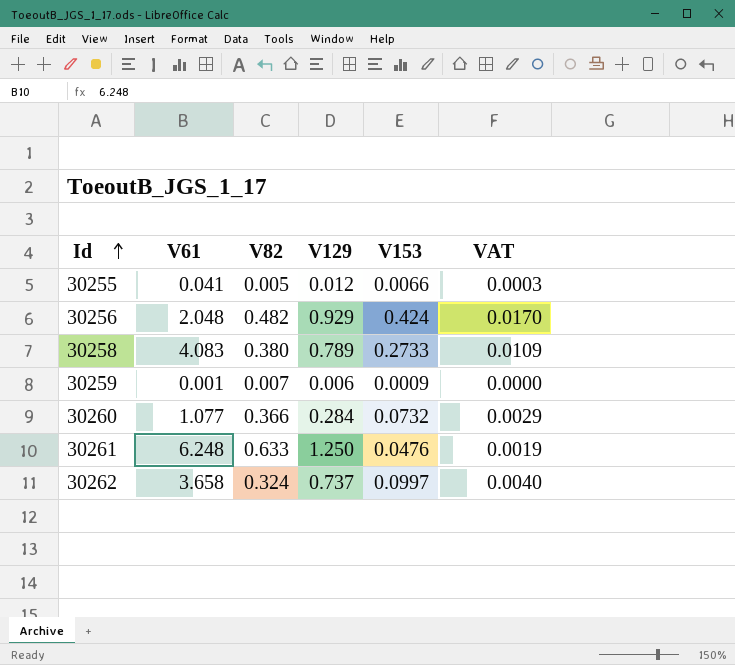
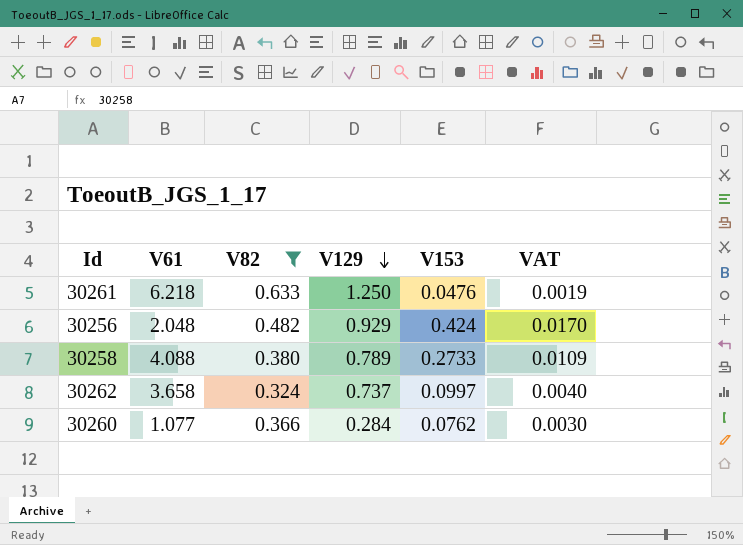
filter: none -> V82 >= 0.324
row order: Id ascending -> V129 descending
30261 | V61: 6.248 -> 6.218
30258 | V61: 4.083 -> 4.088
30260 | V153: 0.0732 -> 0.0762
30260 | VAT: 0.0029 -> 0.0030

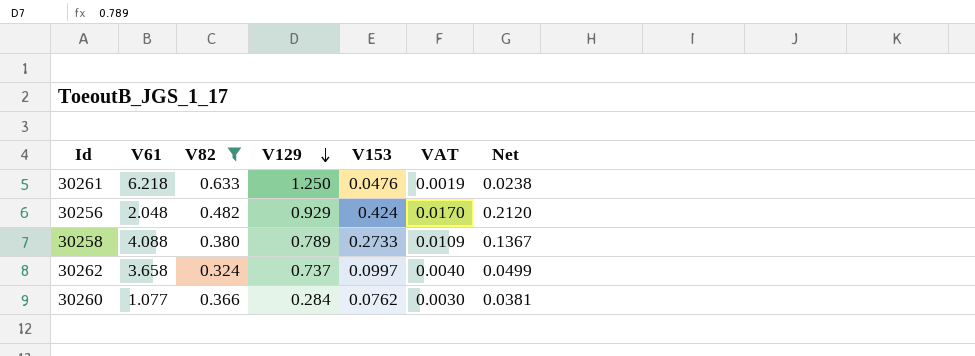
column Net | formula: none -> [V153] * 0.5

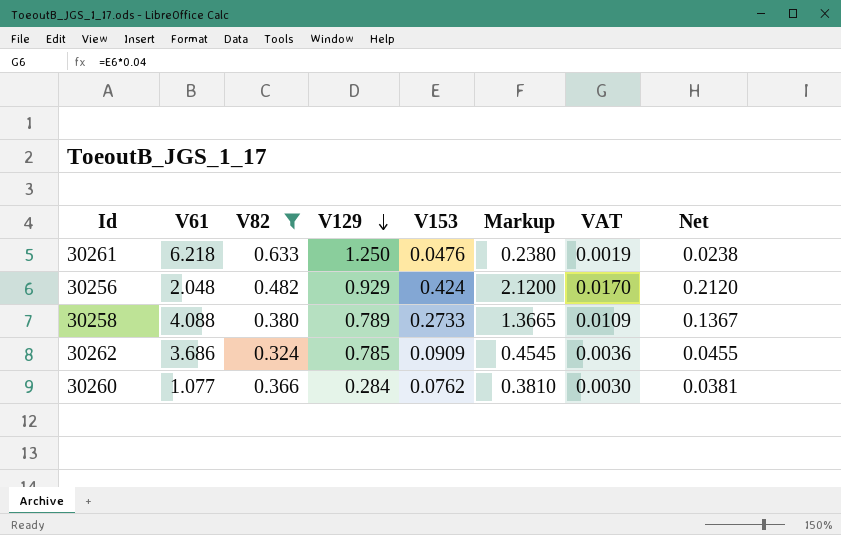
column Markup | formula: none -> [V153] * 5
30262 | V61: 3.658 -> 3.686
30262 | V129: 0.737 -> 0.785
30262 | V153: 0.0997 -> 0.0909
30262 | VAT: 0.0040 -> 0.0036
30262 | Net: 0.0499 -> 0.0455

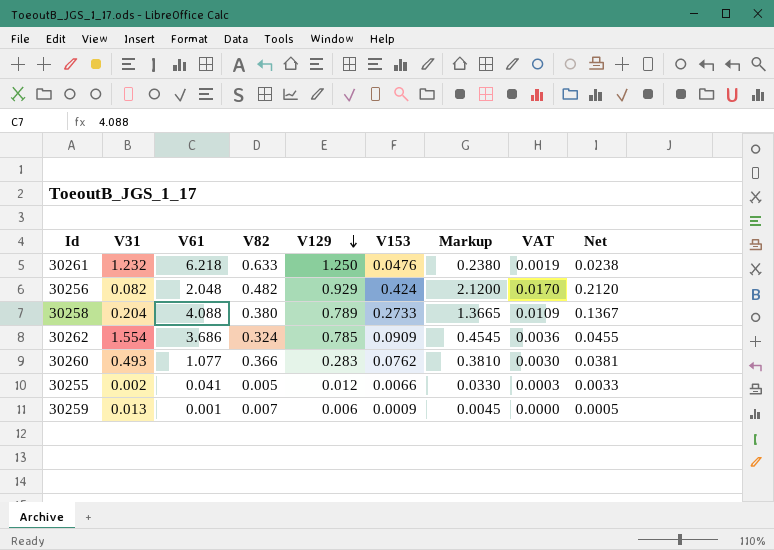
filter: V82 >= 0.324 -> none
column V31 | position: none -> 2
30260 | V129: 0.284 -> 0.283

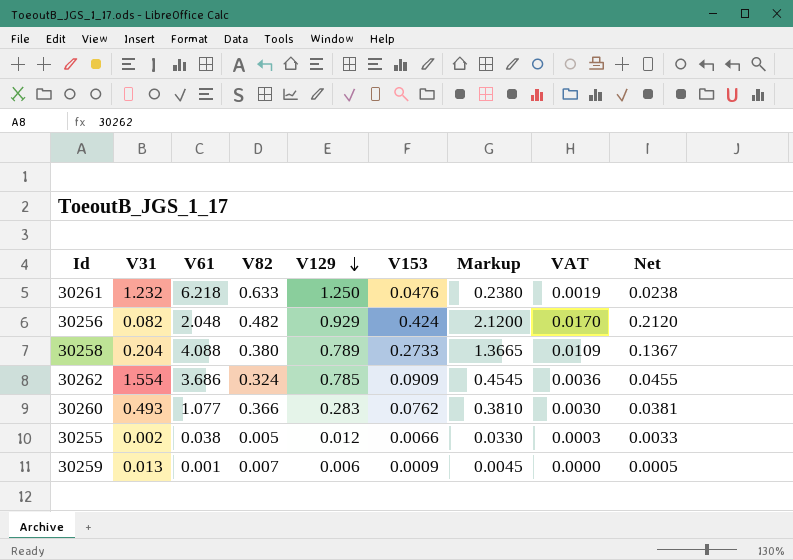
30255 | V61: 0.041 -> 0.038

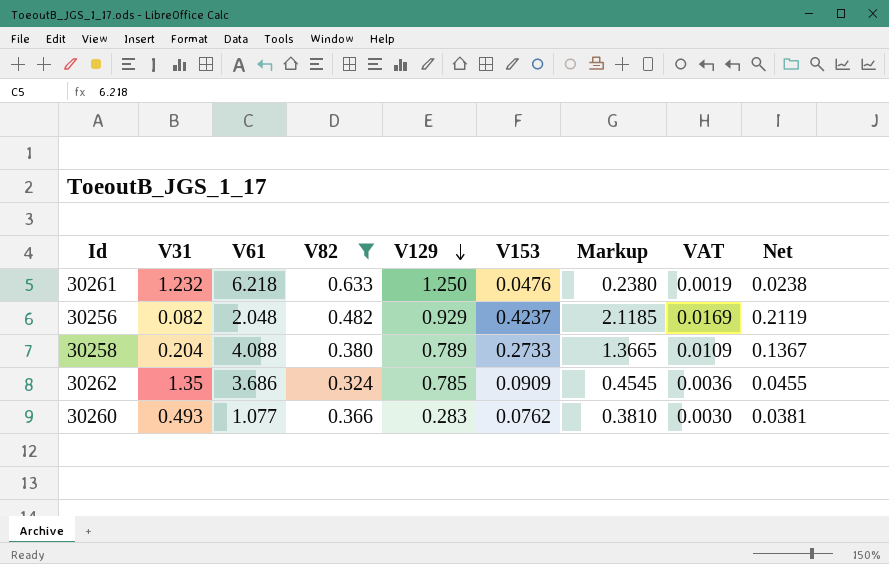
filter: none -> V82 >= 0.324
30256 | V153: 0.424 -> 0.4237
30256 | Markup: 2.1200 -> 2.1185
30256 | VAT: 0.0170 -> 0.0169
30256 | Net: 0.2120 -> 0.2119
30262 | V31: 1.554 -> 1.35

